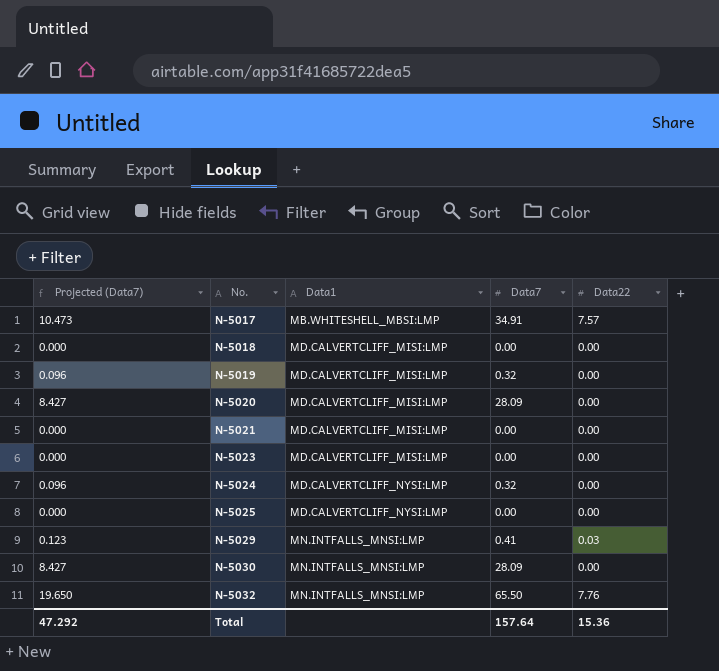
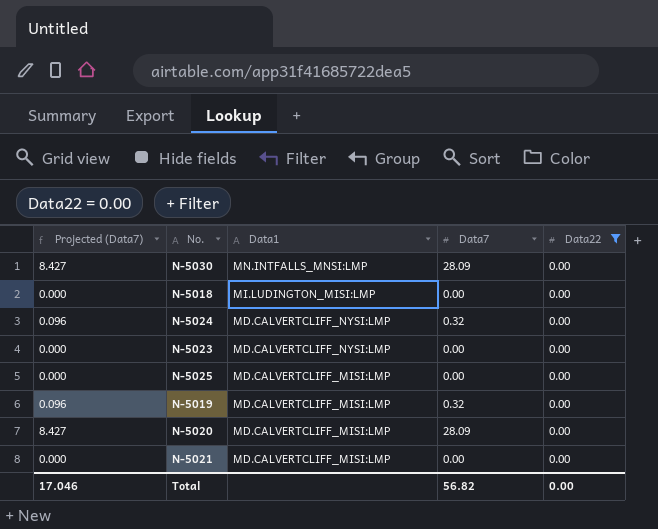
filter: none -> Data22 = 0.00
row order: No. ascending -> Data1 descending
N-5018 | Data1: MD.CALVERTCLIFF_MISI:LMP -> MI.LUDINGTON_MISI:LMP
N-5023 | Data1: MD.CALVERTCLIFF_MISI:LMP -> MD.CALVERTCLIFF_NYSI:LMP
N-5025 | Data1: MD.CALVERTCLIFF_NYSI:LMP -> MD.CALVERTCLIFF_MISI:LMP
Total | Projected (Data7): 47.292 -> 17.046
Total | Data7: 157.64 -> 56.82
Total | Data22: 15.36 -> 0.00

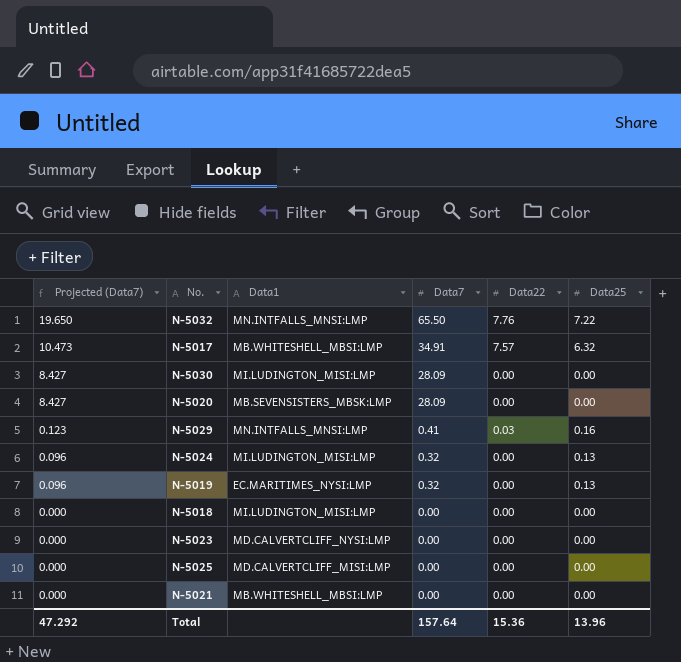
filter: Data22 = 0.00 -> none
row order: Data1 descending -> Projected (Data7) descending
column Data25 | position: none -> 6
N-5030 | Data1: MN.INTFALLS_MNSI:LMP -> MI.LUDINGTON_MISI:LMP
N-5020 | Data1: MD.CALVERTCLIFF_MISI:LMP -> MB.SEVENSISTERS_MBSK:LMP
N-5024 | Data1: MD.CALVERTCLIFF_NYSI:LMP -> MI.LUDINGTON_MISI:LMP
N-5019 | Data1: MD.CALVERTCLIFF_MISI:LMP -> EC.MARITIMES_NYSI:LMP
N-5021 | Data1: MD.CALVERTCLIFF_MISI:LMP -> MB.WHITESHELL_MBSI:LMP
Total | Projected (Data7): 17.046 -> 47.292
Total | Data7: 56.82 -> 157.64
Total | Data22: 0.00 -> 15.36

